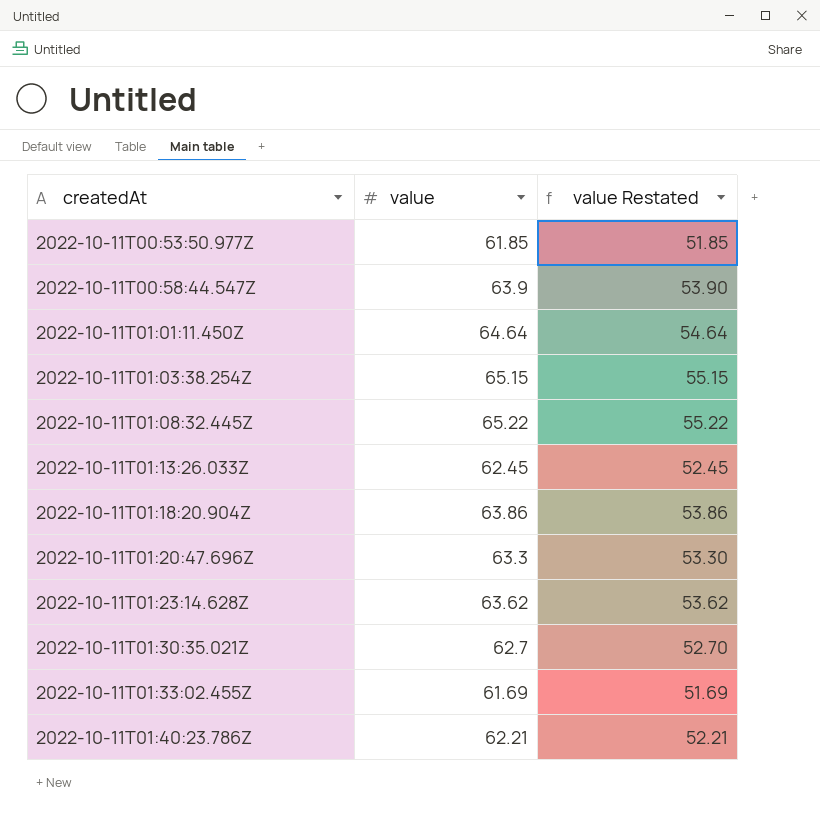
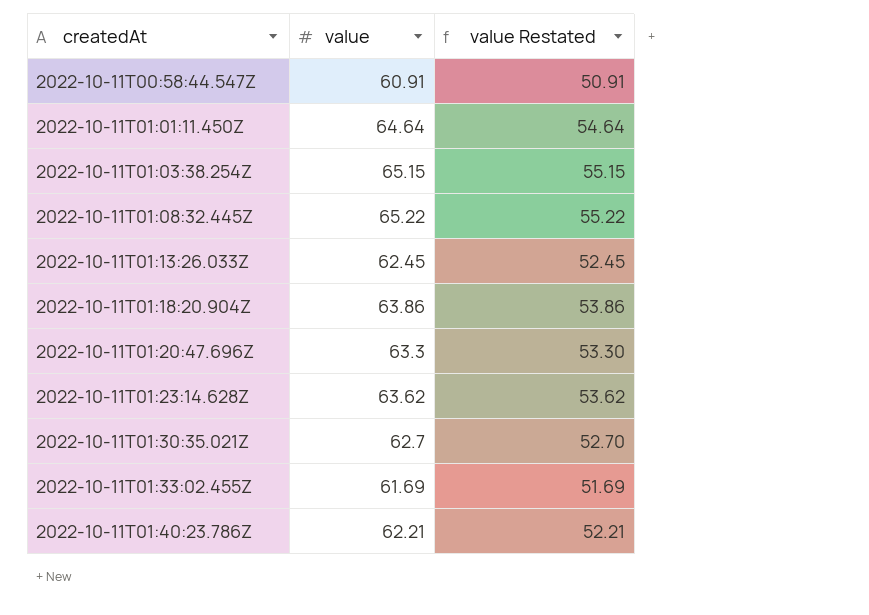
row 2022-10-11T00:53:50.977Z: 61.85 | 51.85 -> none
2022-10-11T00:58:44.547Z | value: 63.9 -> 60.91
2022-10-11T00:58:44.547Z | value Restated: 53.90 -> 50.91

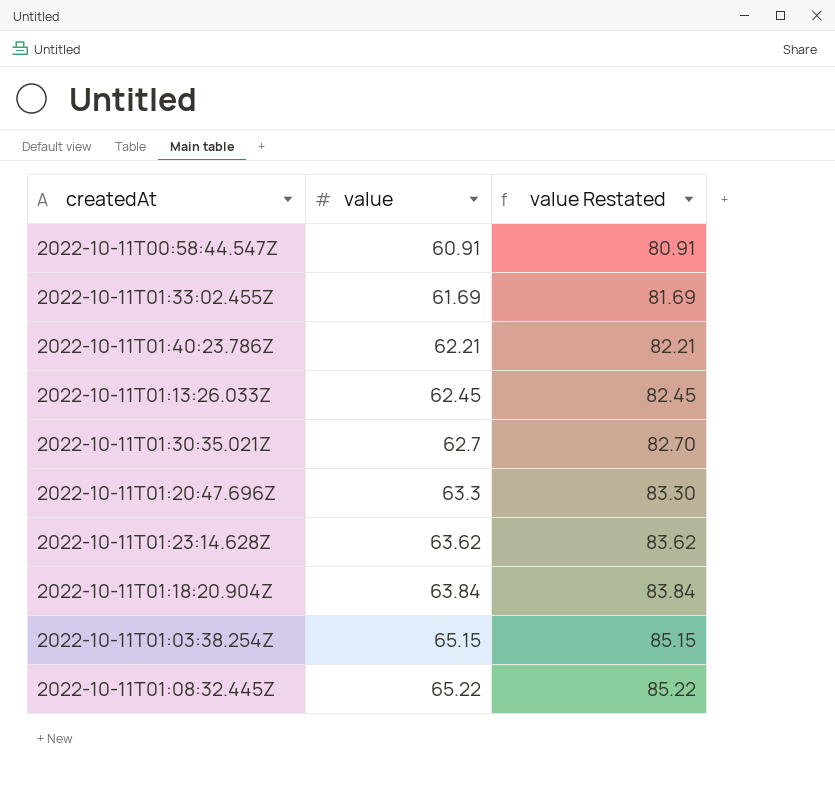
row order: createdAt ascending -> value ascending
column value Restated | formula: [value] - 10 -> [value] + 20
row 2022-10-11T01:01:11.450Z: 64.64 | 54.64 -> none
2022-10-11T01:18:20.904Z | value: 63.86 -> 63.84

